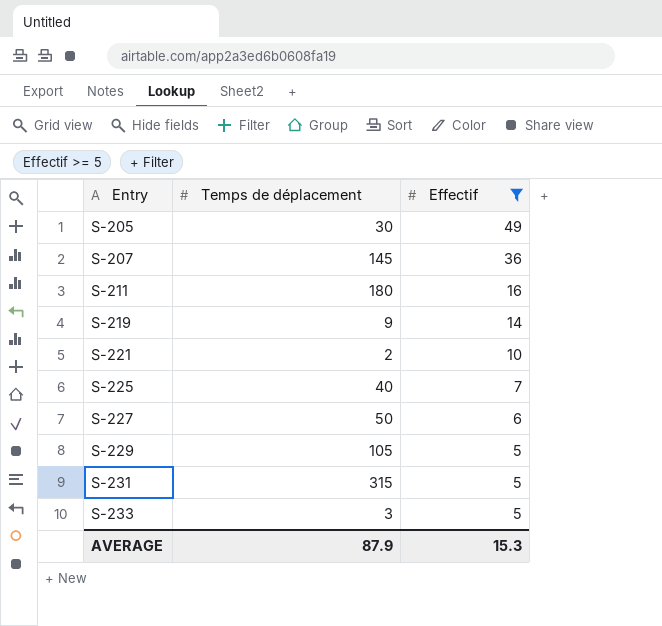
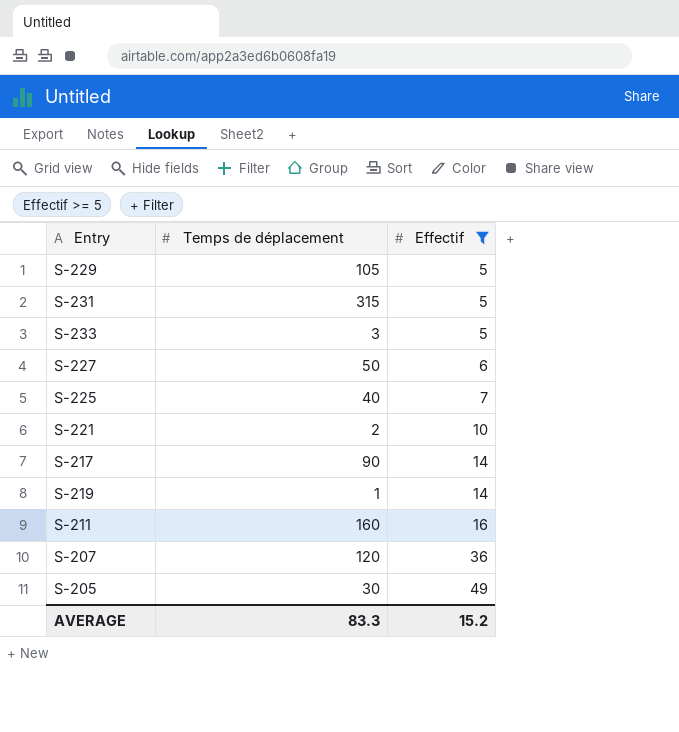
row order: Entry ascending -> Effectif ascending
row S-217: none -> 90 | 14
S-219 | Temps de déplacement: 9 -> 1
S-211 | Temps de déplacement: 180 -> 160
S-207 | Temps de déplacement: 145 -> 120
AVERAGE | Temps de déplacement: 87.9 -> 83.3
AVERAGE | Effectif: 15.3 -> 15.2

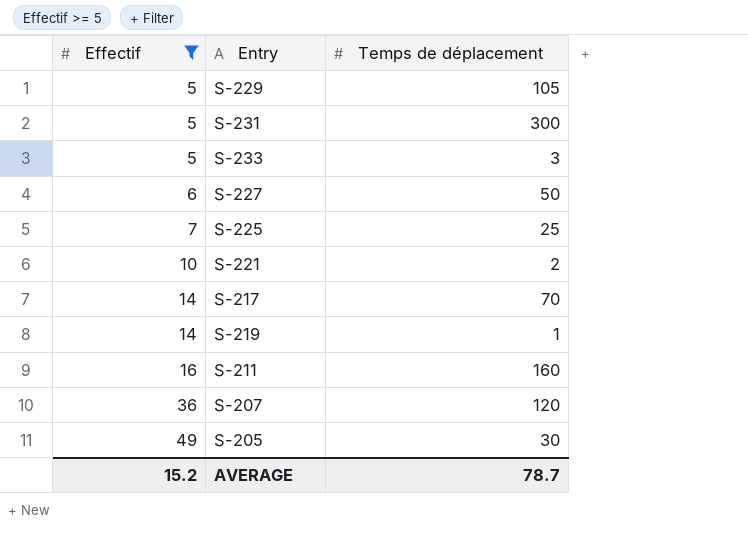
column Effectif | position: 3 -> 1
S-231 | Temps de déplacement: 315 -> 300
S-225 | Temps de déplacement: 40 -> 25
S-217 | Temps de déplacement: 90 -> 70
AVERAGE | Temps de déplacement: 83.3 -> 78.7

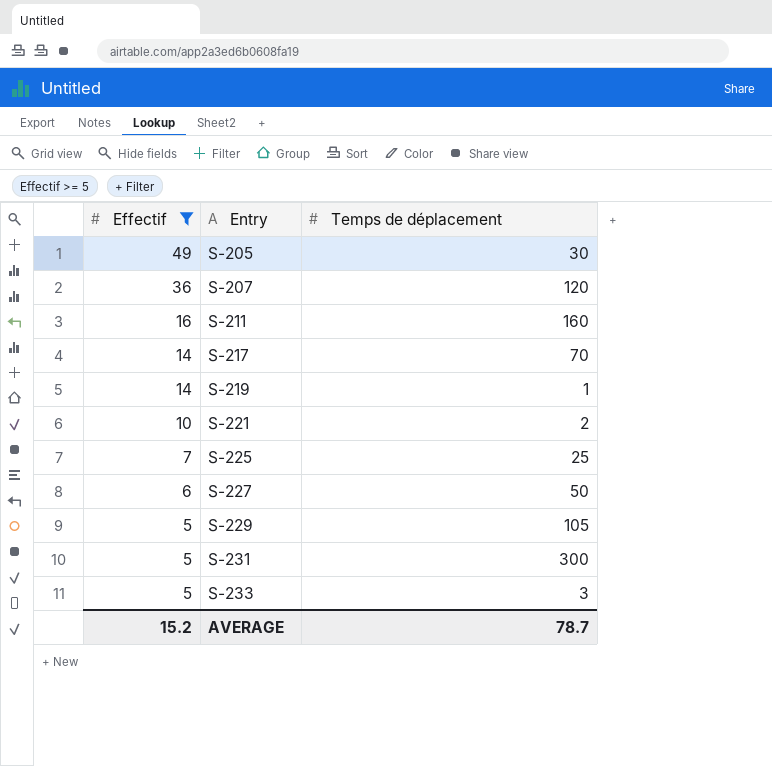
row order: Effectif ascending -> Effectif descending

